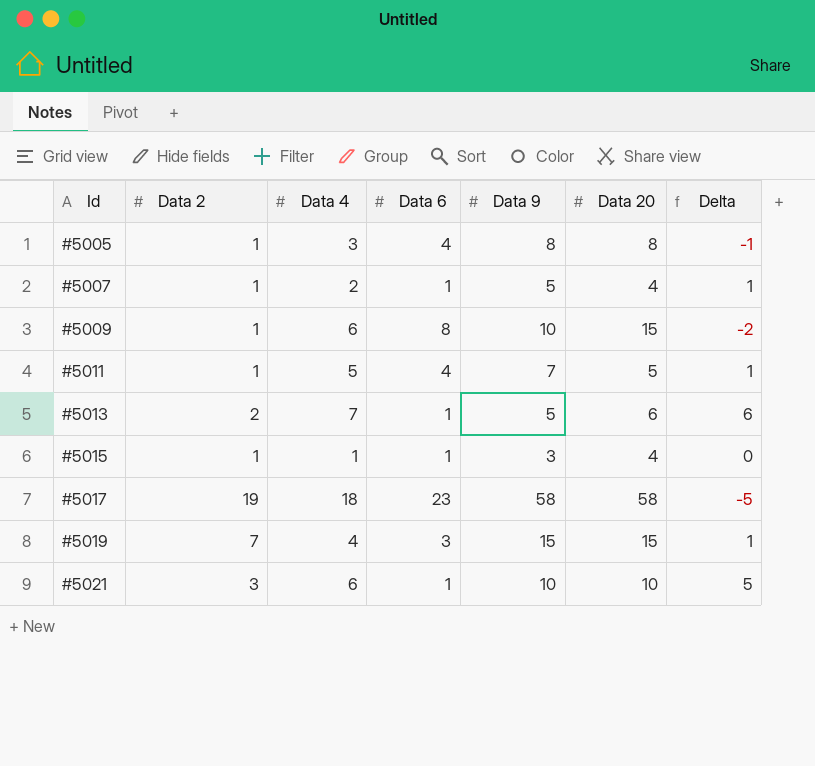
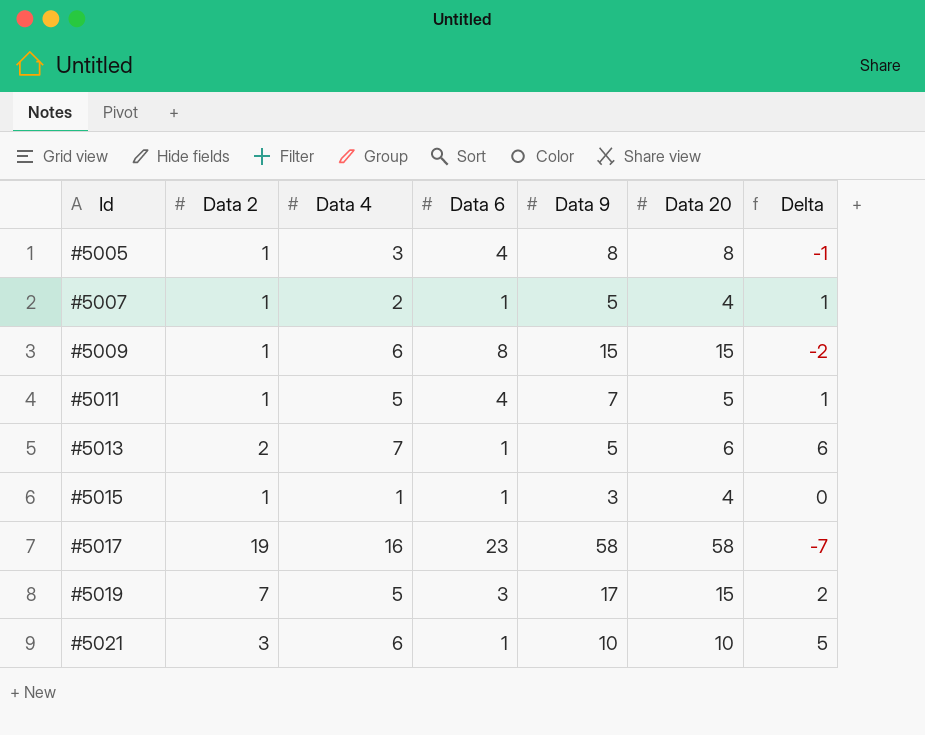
#5009 | Data 9: 10 -> 15
#5017 | Data 4: 18 -> 16
#5017 | Delta: -5 -> -7
#5019 | Data 4: 4 -> 5
#5019 | Data 9: 15 -> 17
#5019 | Delta: 1 -> 2

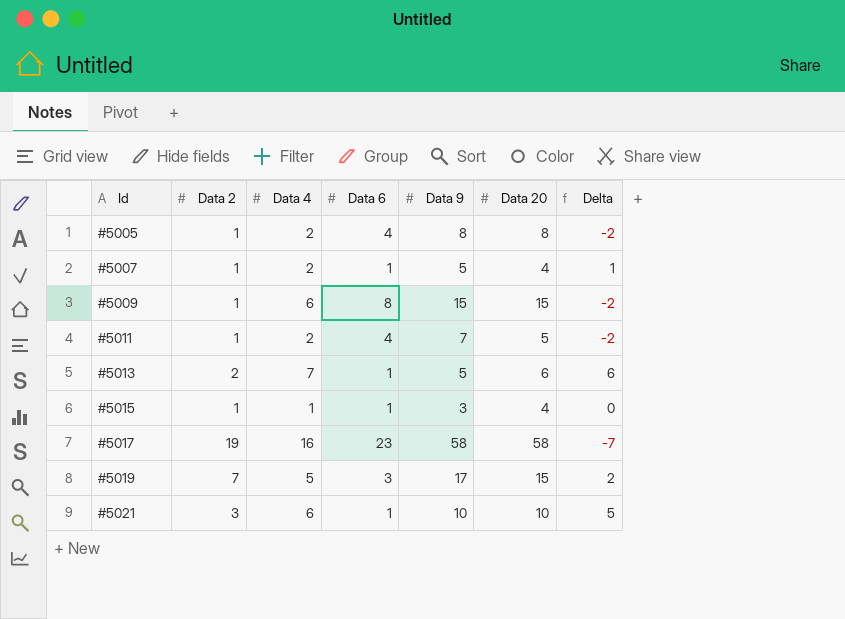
#5005 | Data 4: 3 -> 2
#5005 | Delta: -1 -> -2
#5011 | Data 4: 5 -> 2
#5011 | Delta: 1 -> -2

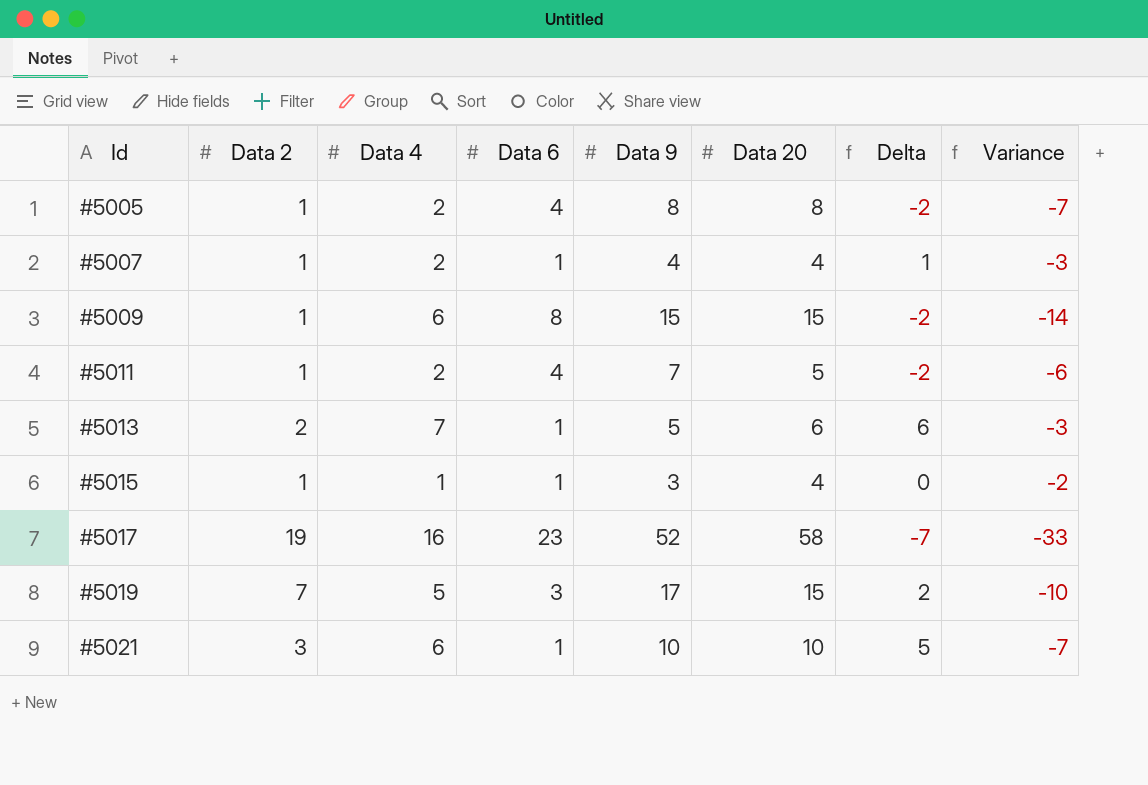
column Variance | formula: none -> [Data 2] - [Data 9]
#5007 | Data 9: 5 -> 4
#5017 | Data 9: 58 -> 52

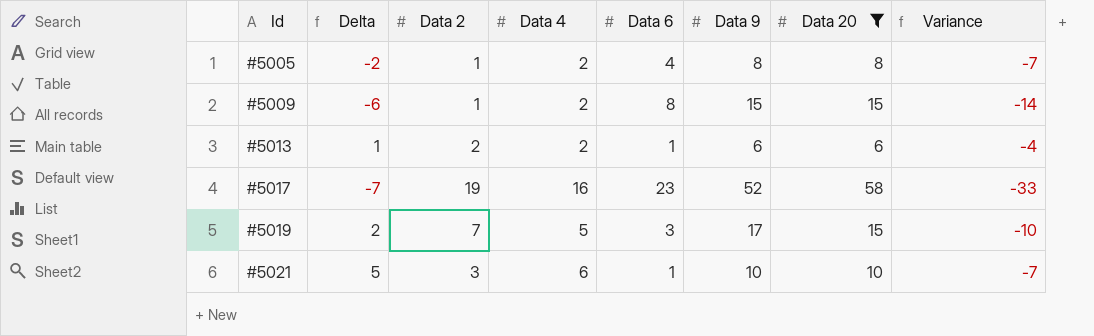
filter: none -> Data 20 >= 6
column Delta | position: 7 -> 2
#5009 | Delta: -2 -> -6
#5009 | Data 4: 6 -> 2
#5013 | Delta: 6 -> 1
#5013 | Data 4: 7 -> 2
#5013 | Data 9: 5 -> 6
#5013 | Variance: -3 -> -4

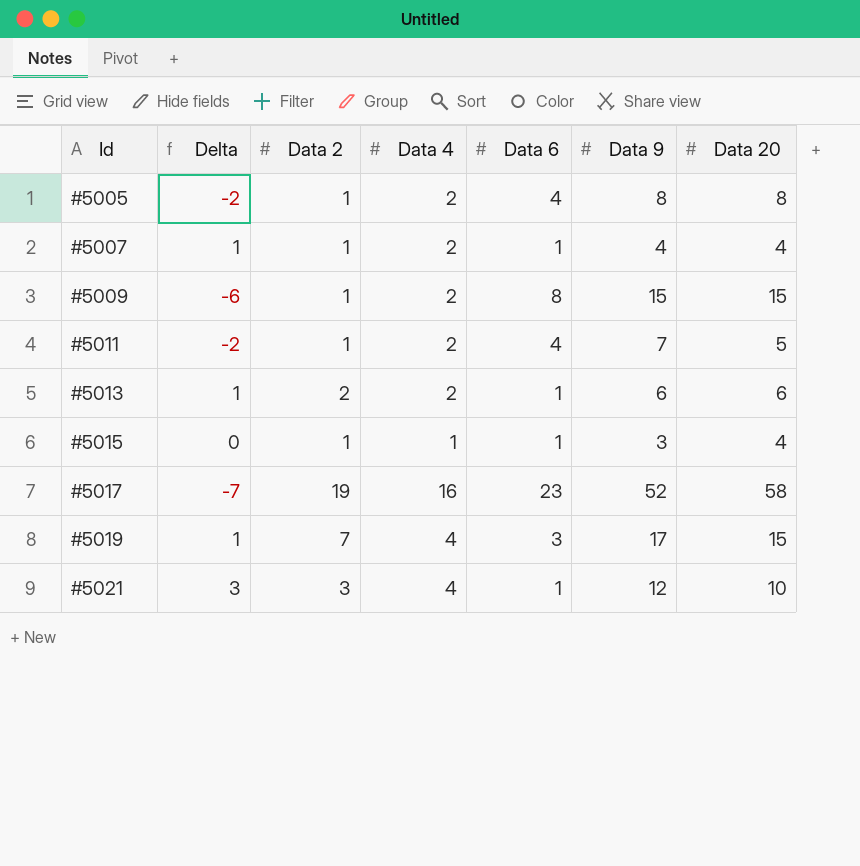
filter: Data 20 >= 6 -> none
column Variance | formula: [Data 2] - [Data 9] -> none
#5019 | Delta: 2 -> 1
#5019 | Data 4: 5 -> 4
#5021 | Delta: 5 -> 3
#5021 | Data 4: 6 -> 4
#5021 | Data 9: 10 -> 12

